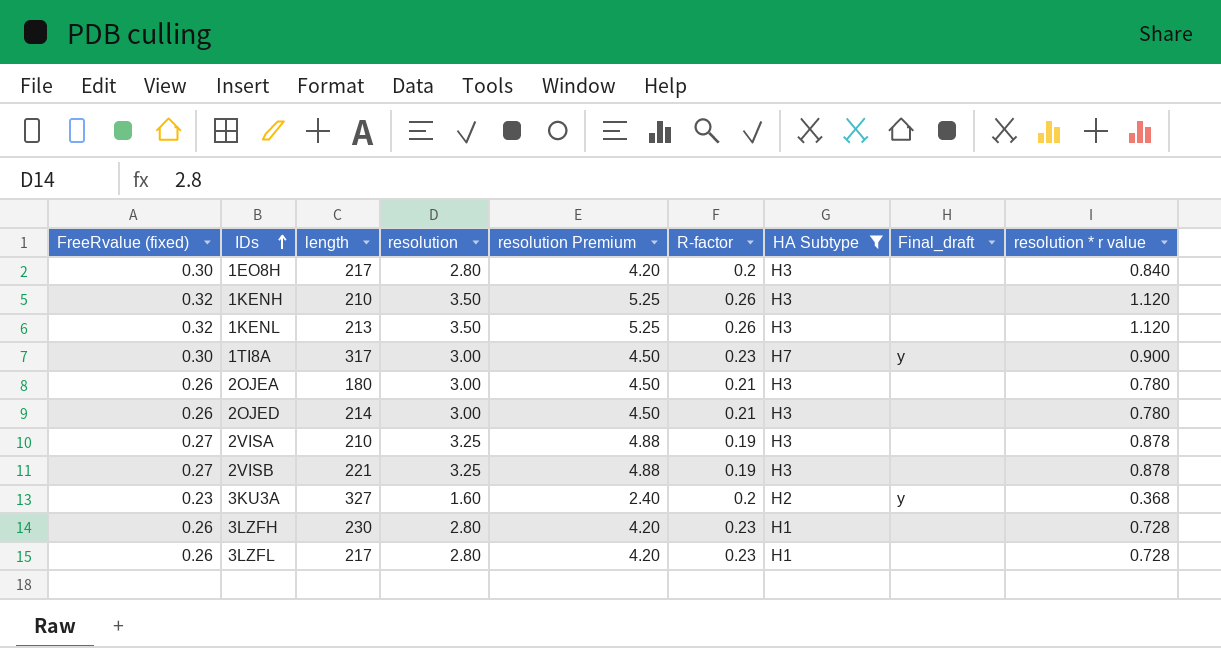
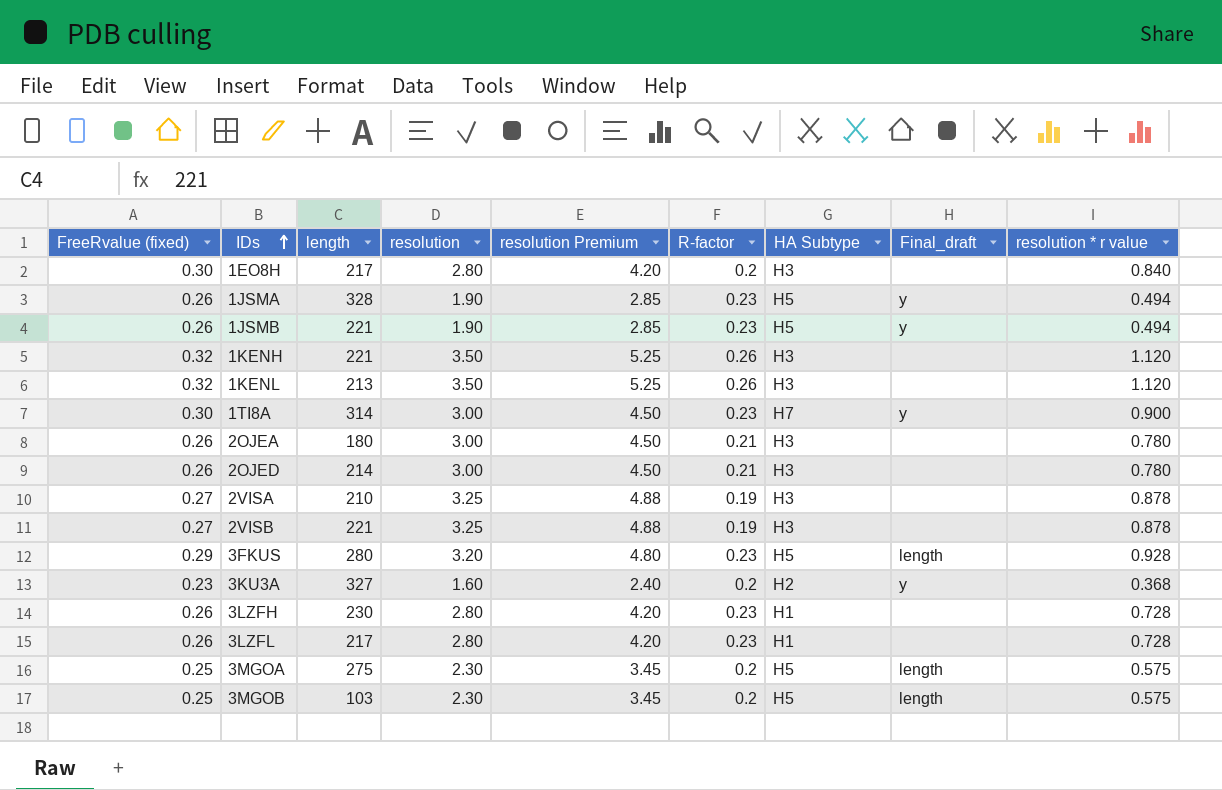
filter: HA Subtype != H5 -> none
1KENH | length: 210 -> 221
1TI8A | length: 317 -> 314

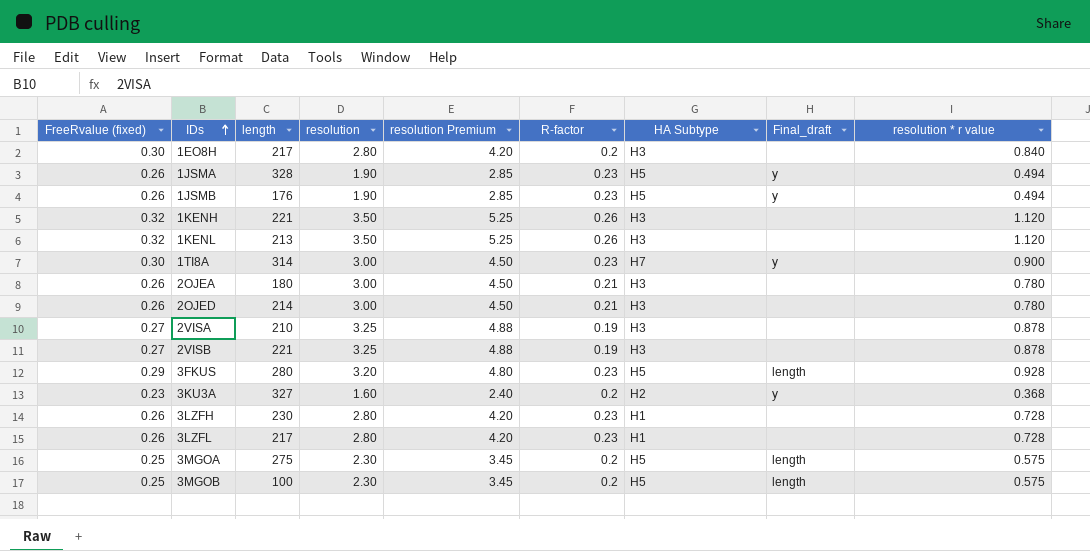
1JSMB | length: 221 -> 176
3MGOB | length: 103 -> 100

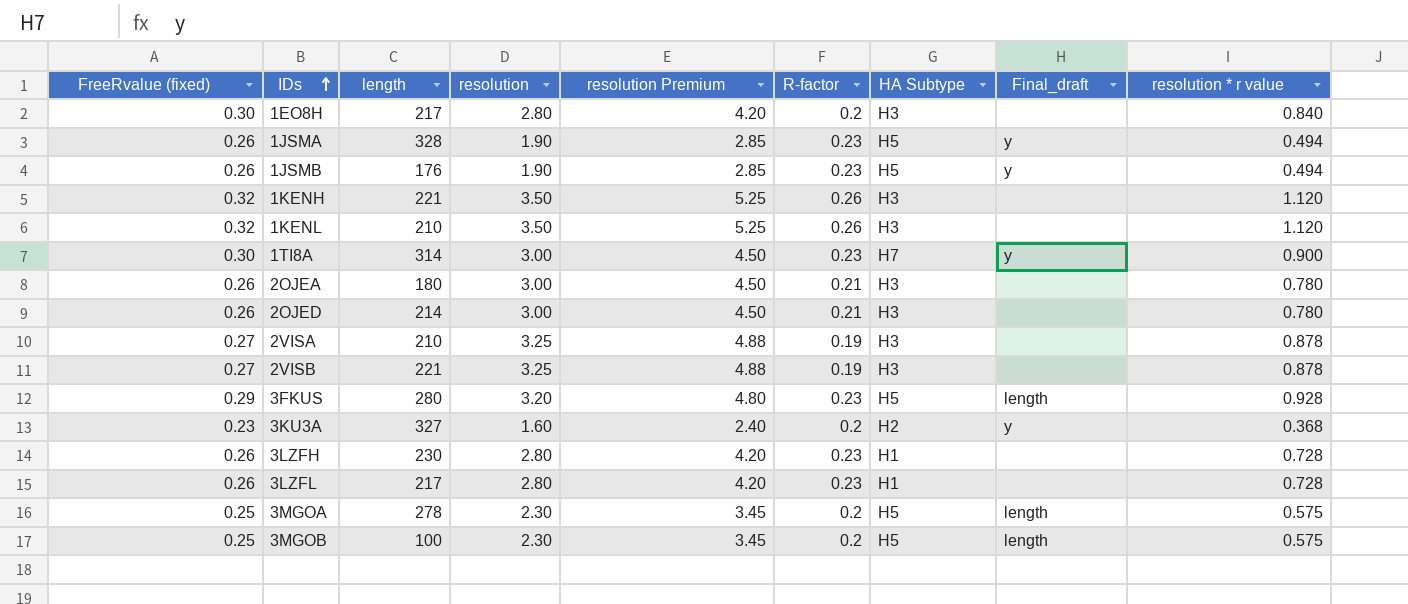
1KENL | length: 213 -> 210
3MGOA | length: 275 -> 278

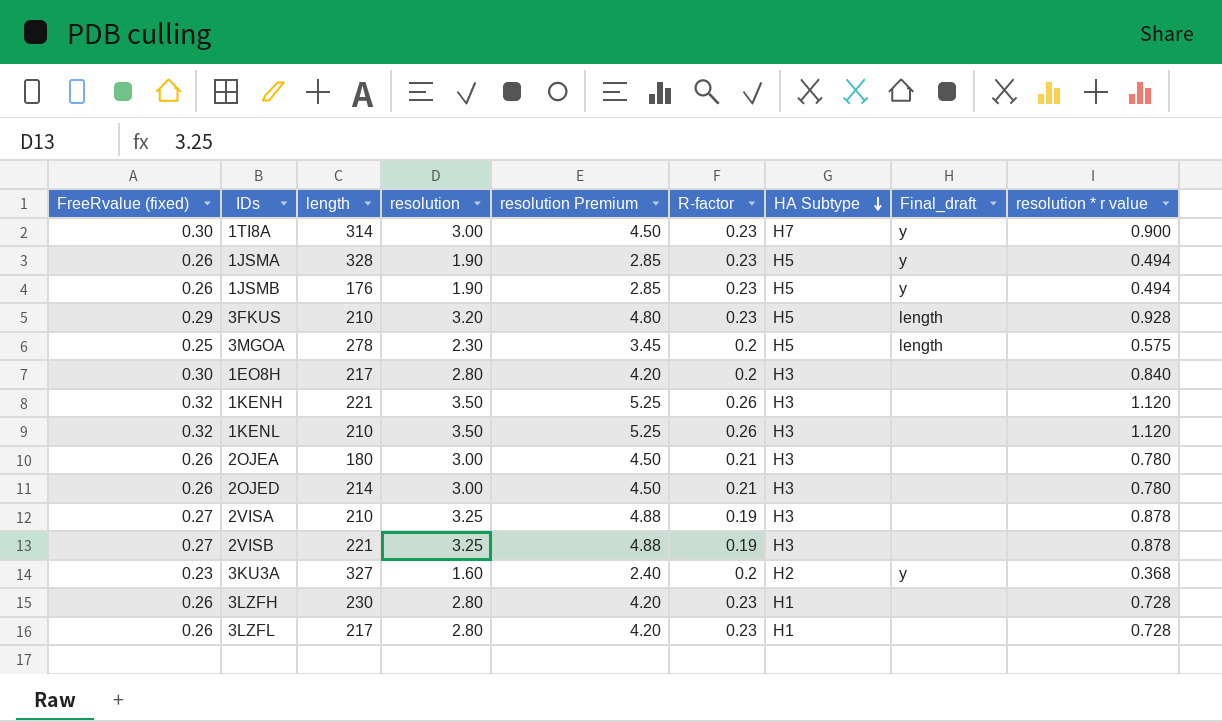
row order: IDs ascending -> HA Subtype descending
row 3MGOB: 0.25 | 100 | 2.30 | 3.45 | 0.2 | H5 | length | 0.575 -> none
3FKUS | length: 280 -> 210

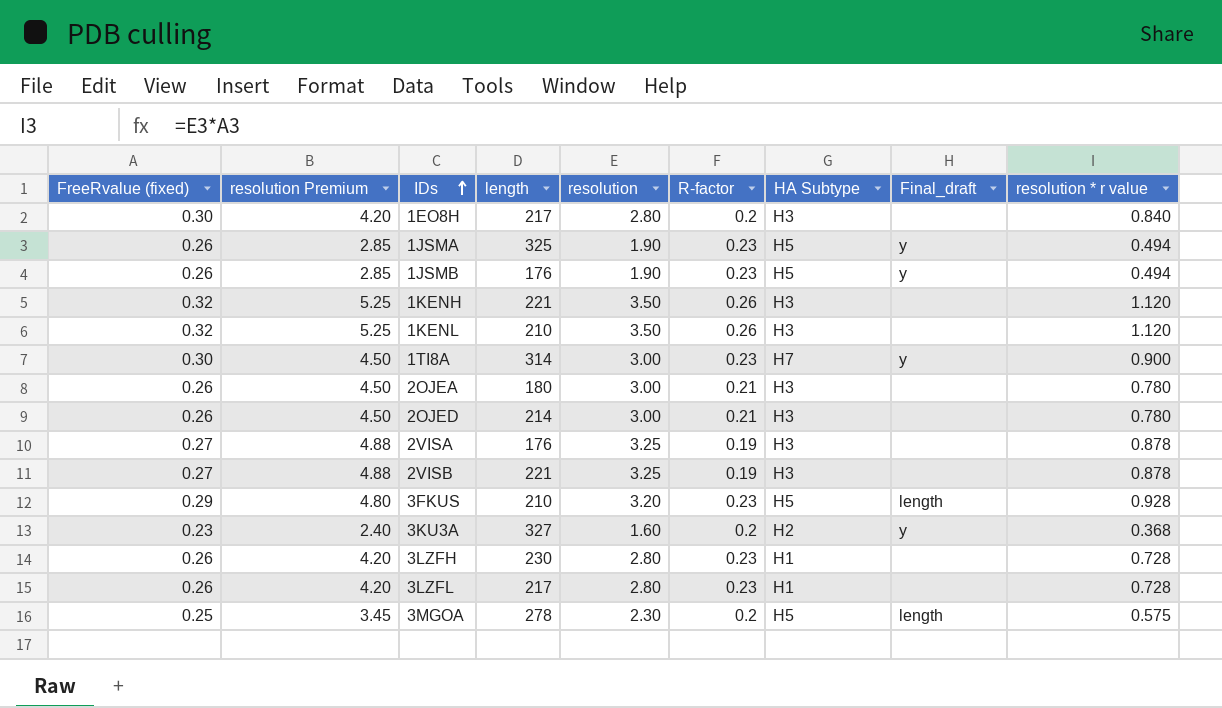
row order: HA Subtype descending -> IDs ascending
column resolution Premium | position: 5 -> 2
1JSMA | length: 328 -> 325
2VISA | length: 210 -> 176

